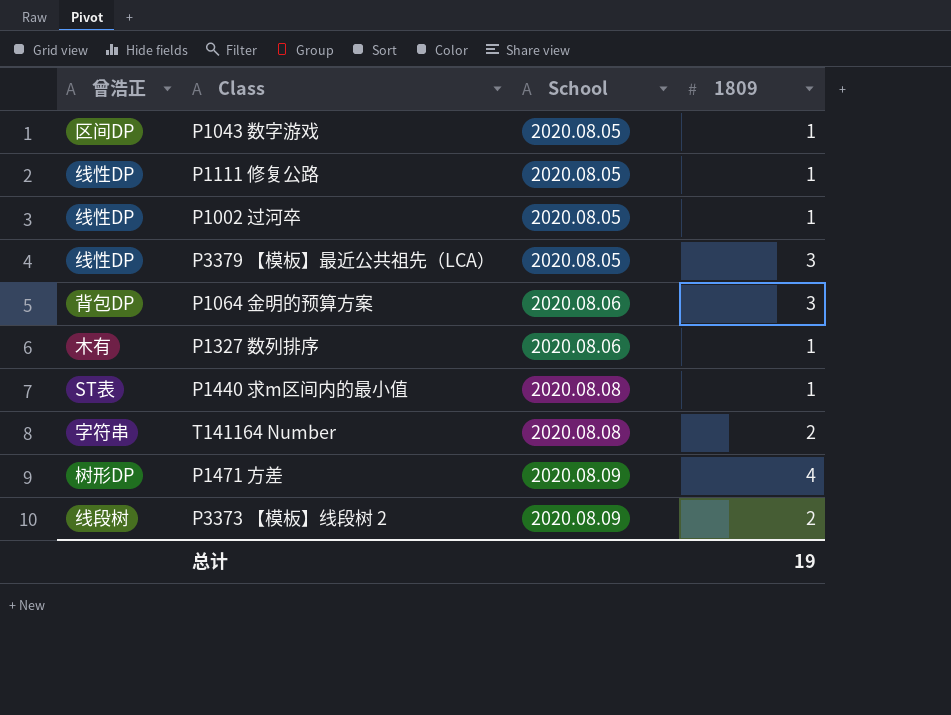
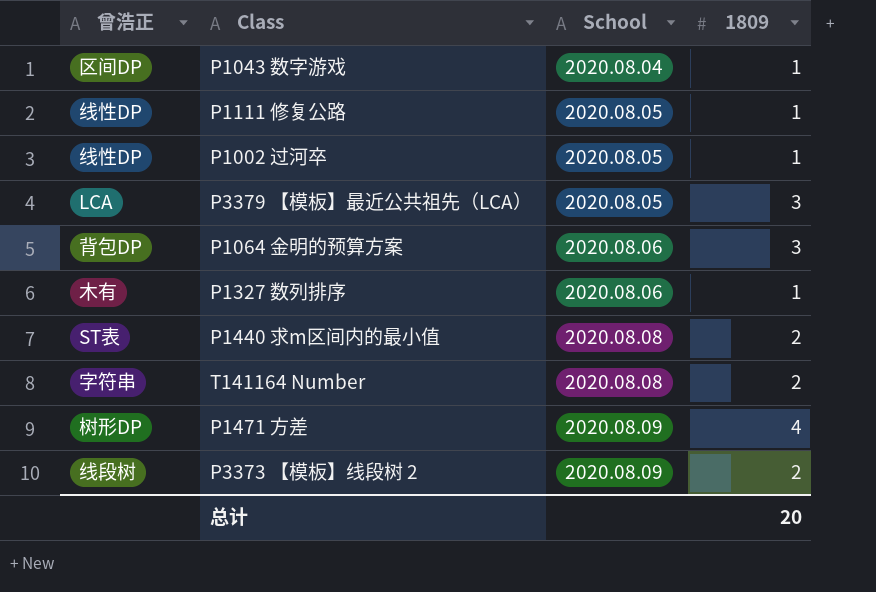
P1043 数字游戏 | School: 2020.08.05 -> 2020.08.04
P3379 【模板】最近公共祖先（LCA） | 曾浩正: 线性DP -> LCA
P1440 求m区间内的最小值 | 1809: 1 -> 2
总计 | 1809: 19 -> 20

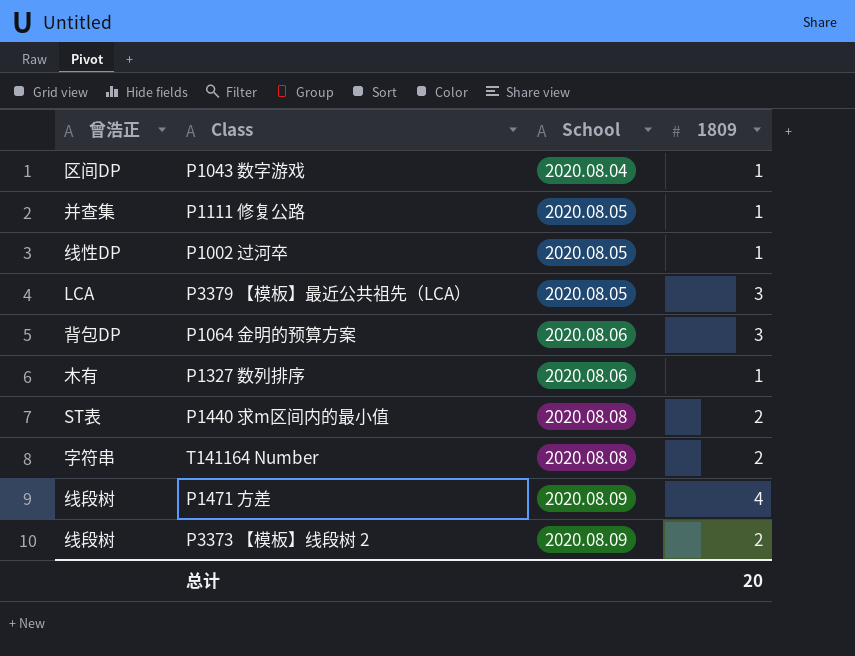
P1111 修复公路 | 曾浩正: 线性DP -> 并查集
P1471 方差 | 曾浩正: 树形DP -> 线段树

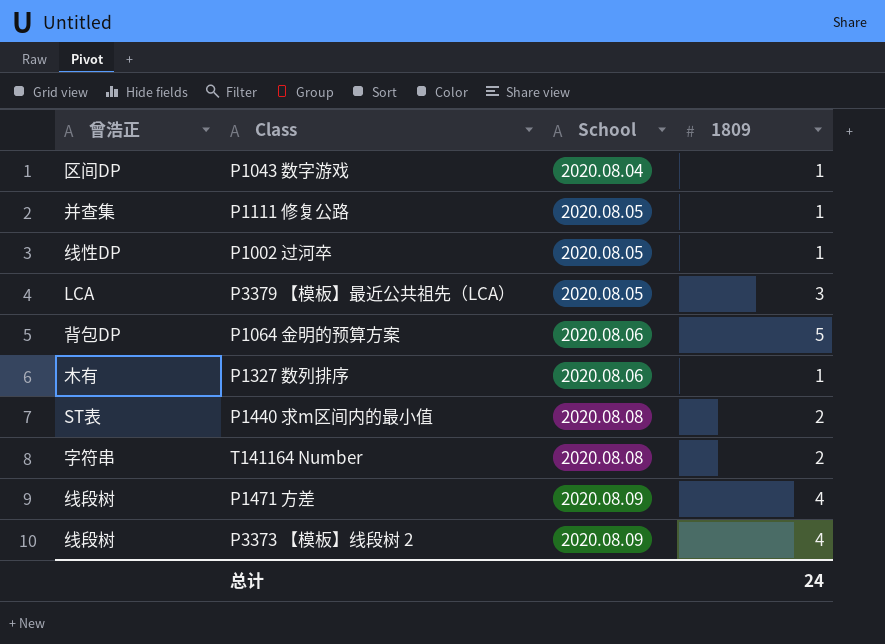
P1064 金明的预算方案 | 1809: 3 -> 5
P3373 【模板】线段树 2 | 1809: 2 -> 4
总计 | 1809: 20 -> 24

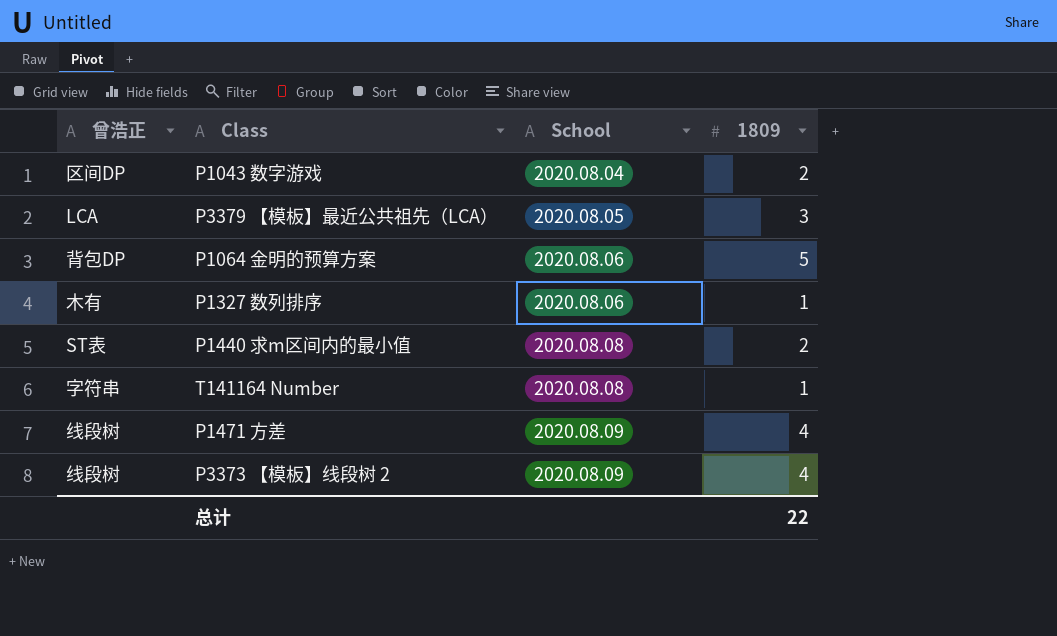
row P1111 修复公路: 并查集 | 2020.08.05 | 1 -> none
row P1002 过河卒: 线性DP | 2020.08.05 | 1 -> none
P1043 数字游戏 | 1809: 1 -> 2
T141164 Number | 1809: 2 -> 1
总计 | 1809: 24 -> 22

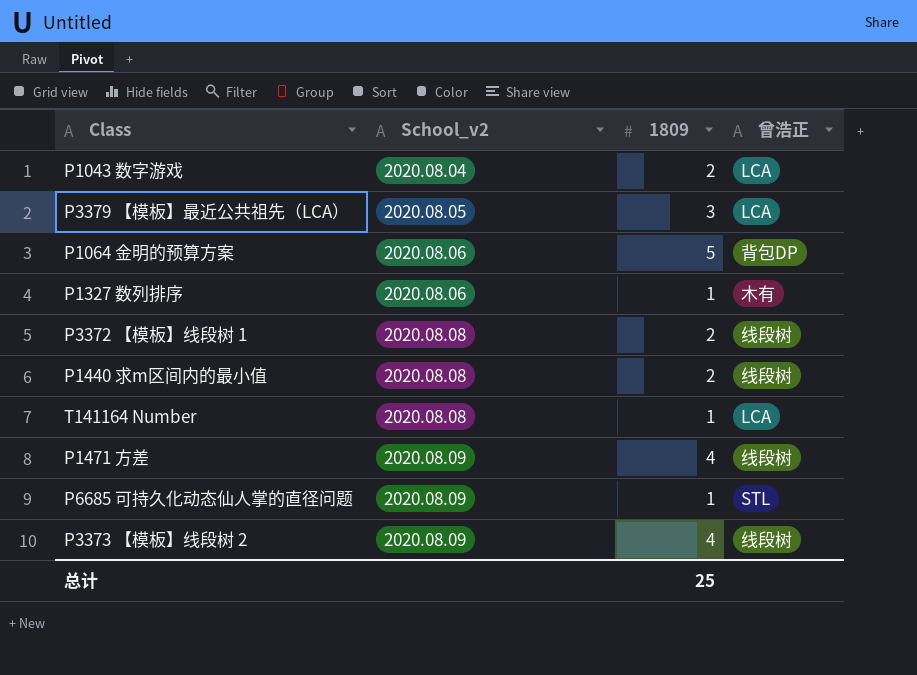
column name: School -> School_v2
column 曾浩正 | position: 1 -> 4
P1043 数字游戏 | 曾浩正: 区间DP -> LCA
row P3372 【模板】线段树 1: none -> 2020.08.08 | 2 | 线段树
P1440 求m区间内的最小值 | 曾浩正: ST表 -> 线段树
T141164 Number | 曾浩正: 字符串 -> LCA
row P6685 可持久化动态仙人掌的直径问题: none -> 2020.08.09 | 1 | STL
总计 | 1809: 22 -> 25

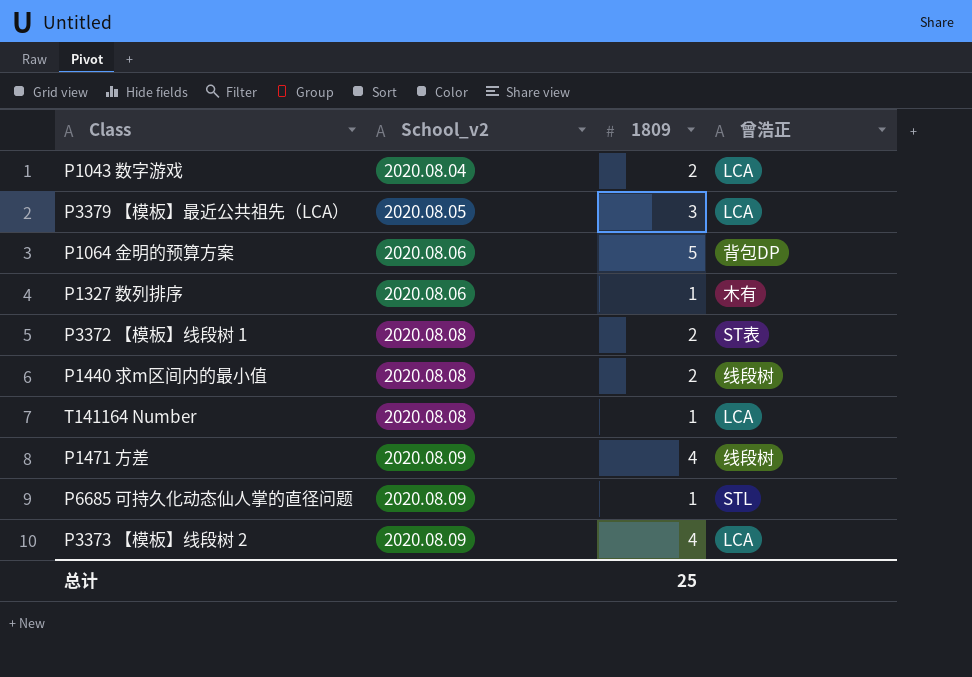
P3372 【模板】线段树 1 | 曾浩正: 线段树 -> ST表
P3373 【模板】线段树 2 | 曾浩正: 线段树 -> LCA

